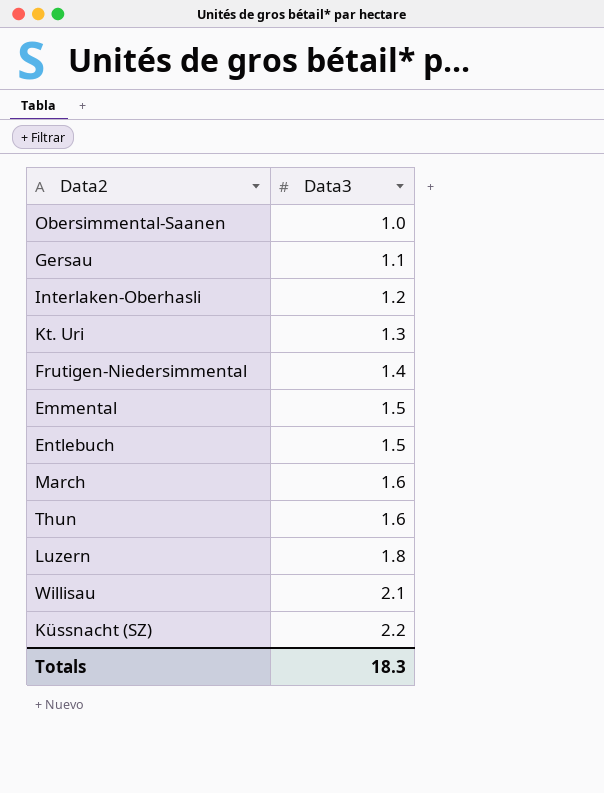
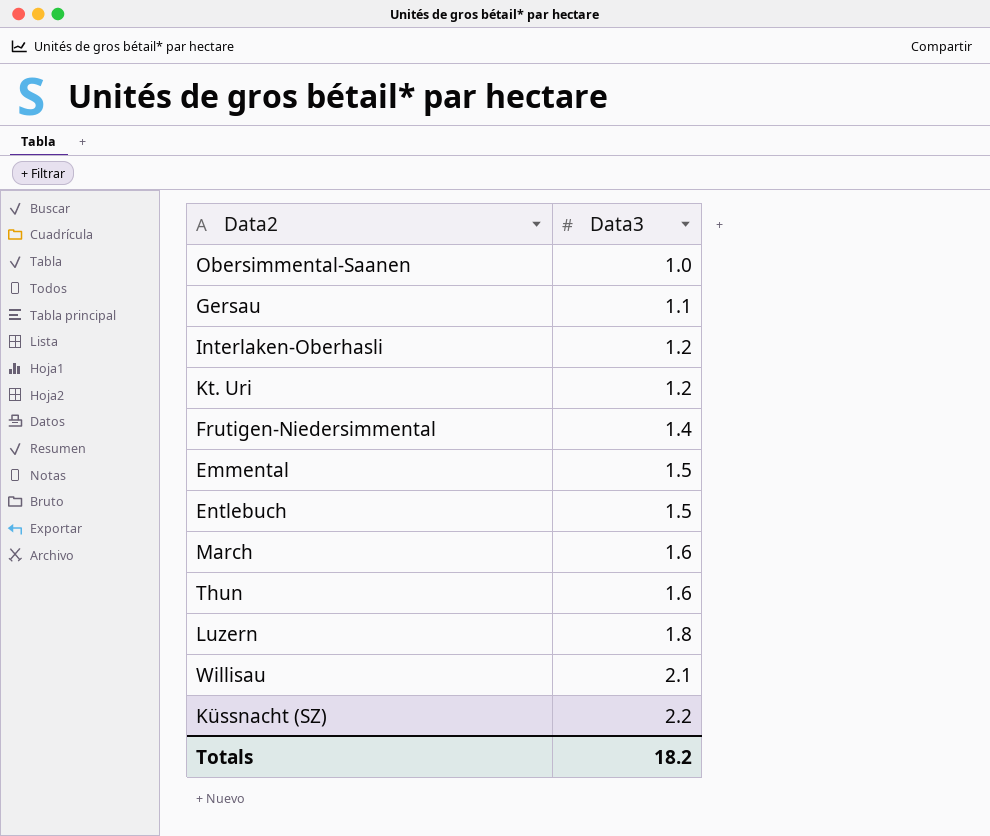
Kt. Uri | Data3: 1.3 -> 1.2
Totals | Data3: 18.3 -> 18.2

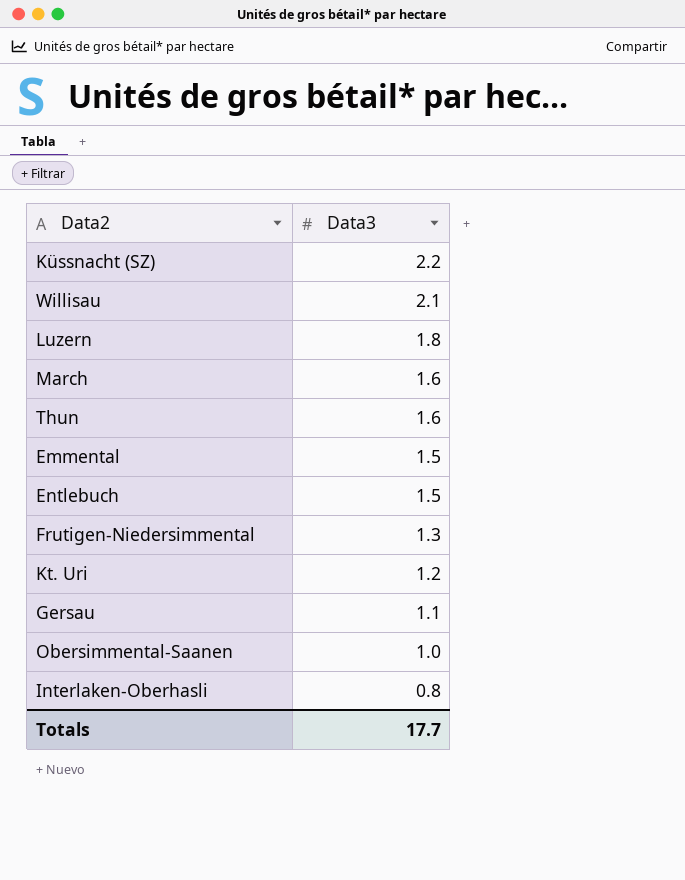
row order: Data3 ascending -> Data3 descending
Frutigen-Niedersimmental | Data3: 1.4 -> 1.3
Interlaken-Oberhasli | Data3: 1.2 -> 0.8
Totals | Data3: 18.2 -> 17.7

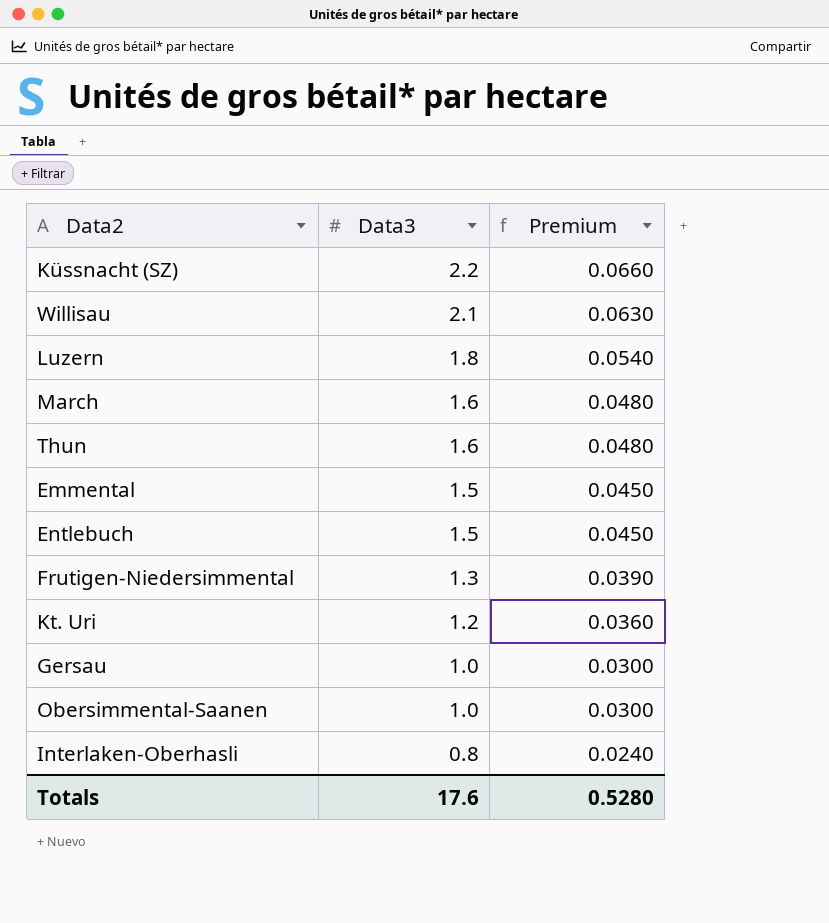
column Premium | formula: none -> [Data3] * 0.03
Gersau | Data3: 1.1 -> 1.0
Totals | Data3: 17.7 -> 17.6

